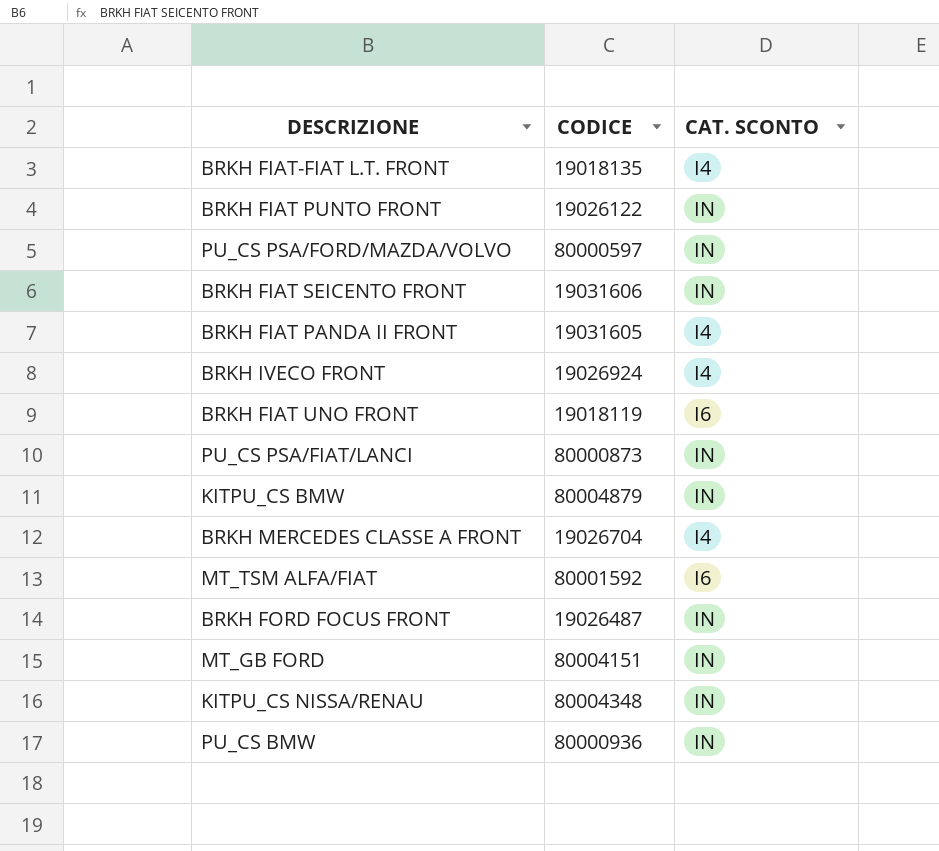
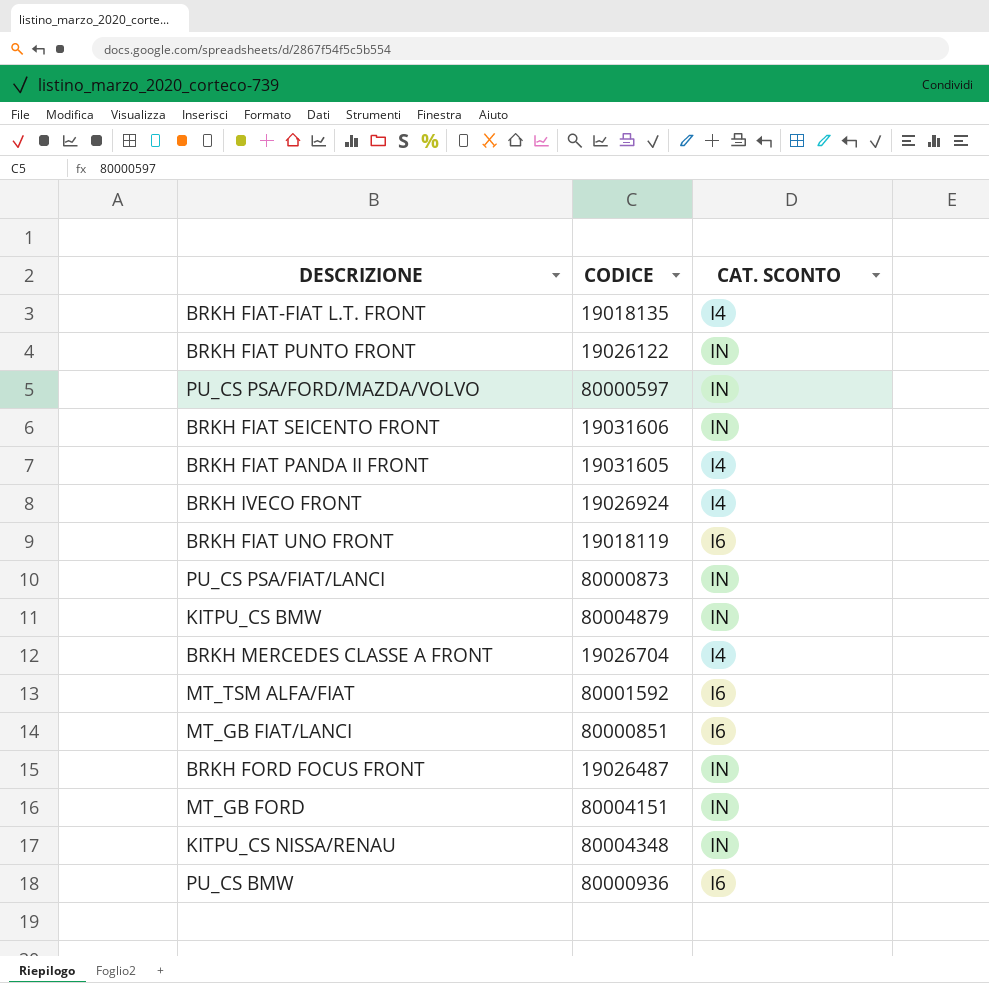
row MT_GB FIAT/LANCI: none -> 80000851 | I6
PU_CS BMW | CAT. SCONTO: IN -> I6

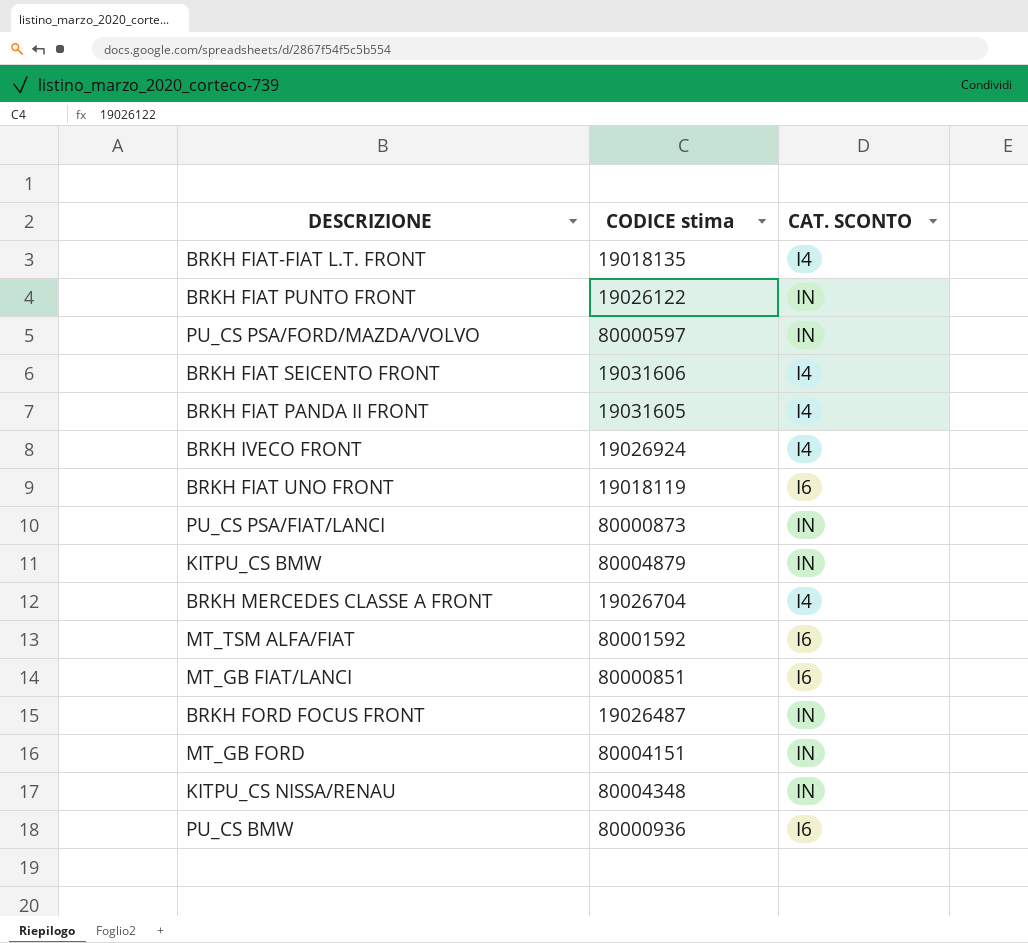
column name: CODICE -> CODICE stima
BRKH FIAT SEICENTO FRONT | CAT. SCONTO: IN -> I4

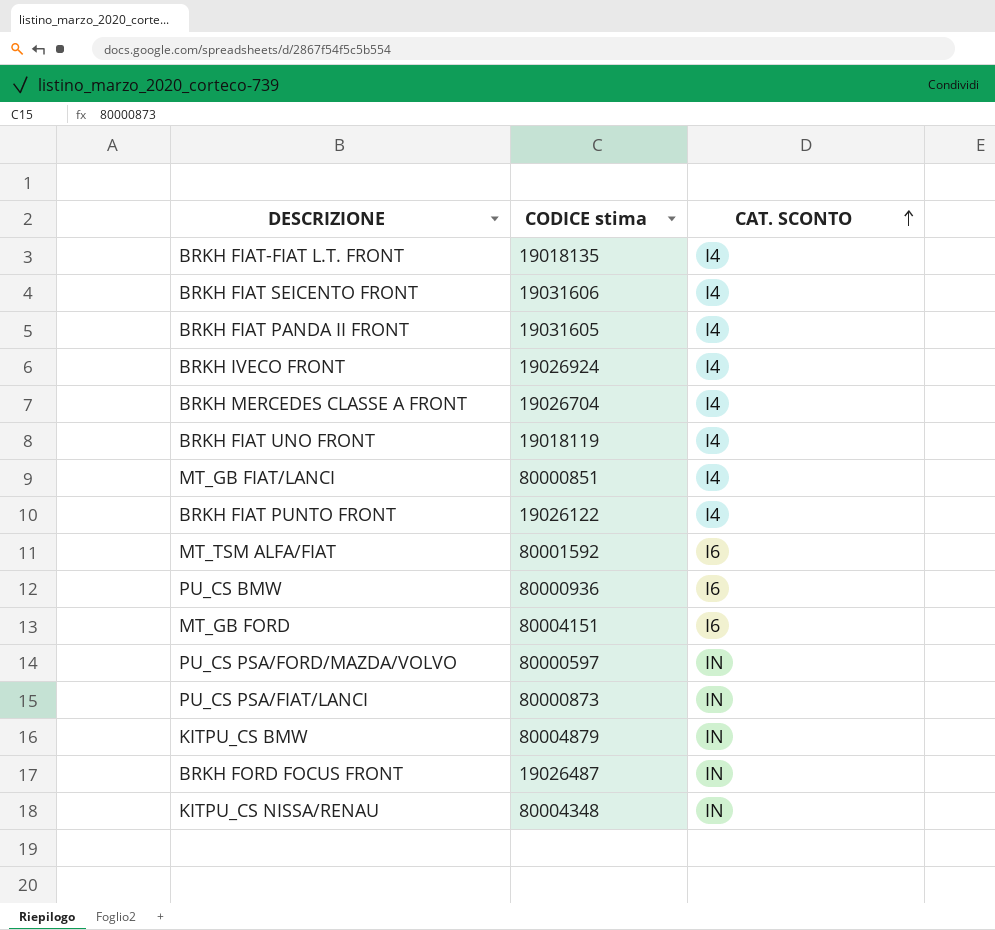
row order: none -> CAT. SCONTO ascending
BRKH FIAT UNO FRONT | CAT. SCONTO: I6 -> I4
MT_GB FIAT/LANCI | CAT. SCONTO: I6 -> I4
BRKH FIAT PUNTO FRONT | CAT. SCONTO: IN -> I4
MT_GB FORD | CAT. SCONTO: IN -> I6

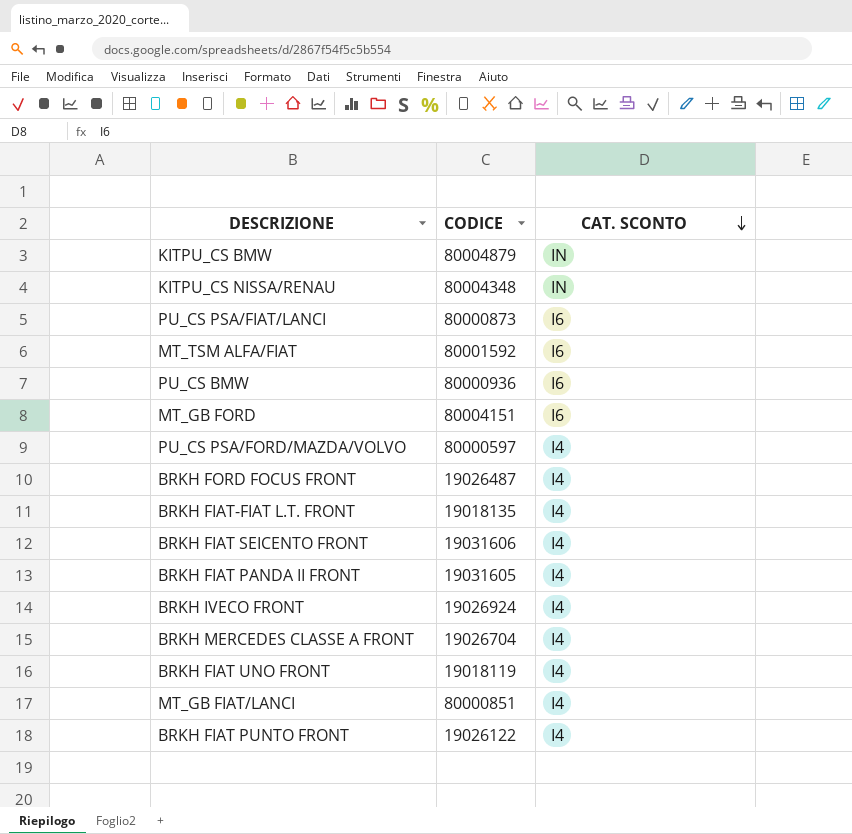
row order: CAT. SCONTO ascending -> CAT. SCONTO descending
column name: CODICE stima -> CODICE
PU_CS PSA/FIAT/LANCI | CAT. SCONTO: IN -> I6
PU_CS PSA/FORD/MAZDA/VOLVO | CAT. SCONTO: IN -> I4
BRKH FORD FOCUS FRONT | CAT. SCONTO: IN -> I4

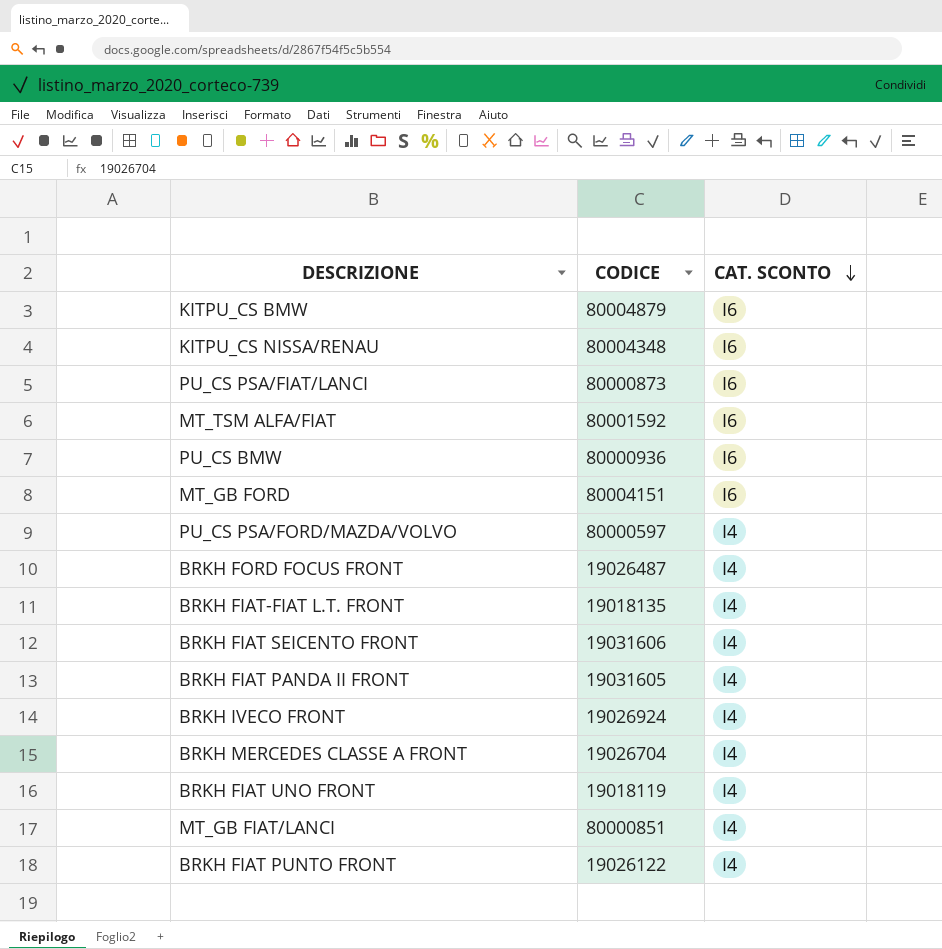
KITPU_CS BMW | CAT. SCONTO: IN -> I6
KITPU_CS NISSA/RENAU | CAT. SCONTO: IN -> I6

